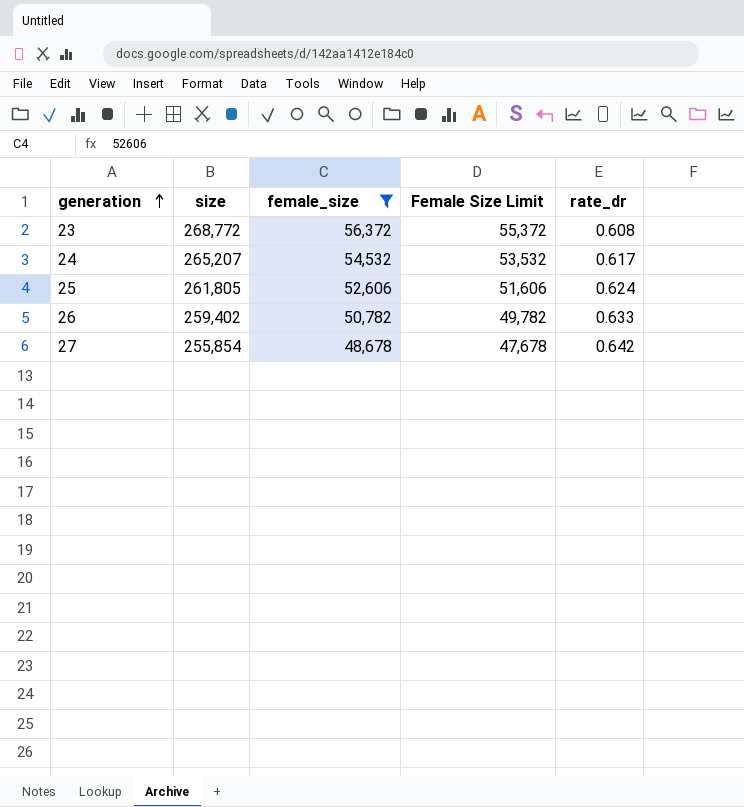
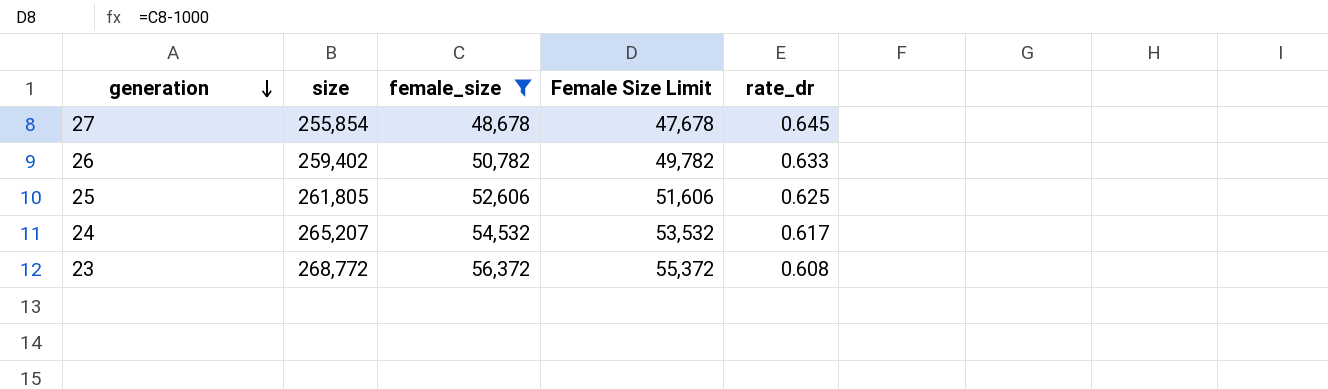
row order: generation ascending -> generation descending
27 | rate_dr: 0.642 -> 0.645
25 | rate_dr: 0.624 -> 0.625

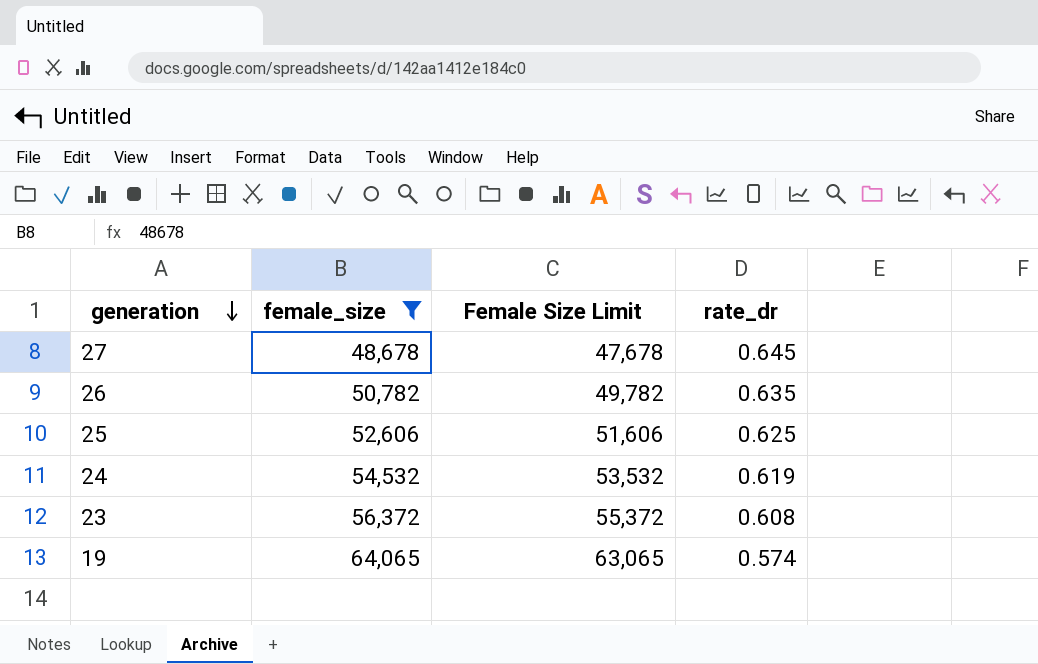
column size | position: 2 -> none
26 | rate_dr: 0.633 -> 0.635
24 | rate_dr: 0.617 -> 0.619
row 19: none -> 64,065 | 63,065 | 0.574

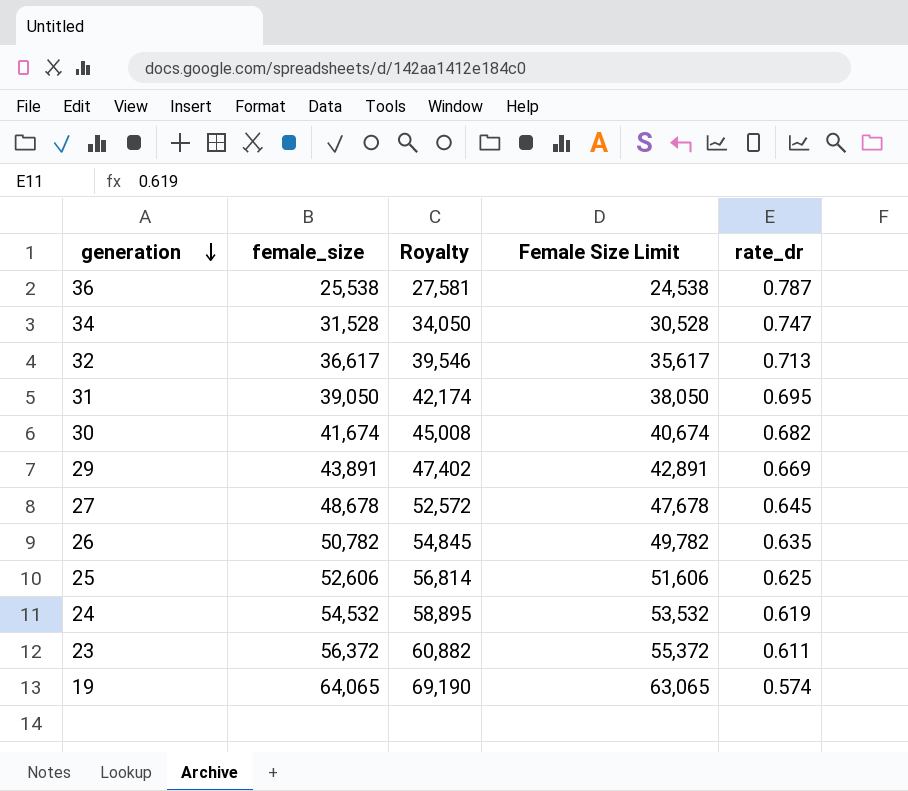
filter: female_size >= 48,678 -> none
column Royalty | formula: none -> [female_size] * 1.08
23 | rate_dr: 0.608 -> 0.611

